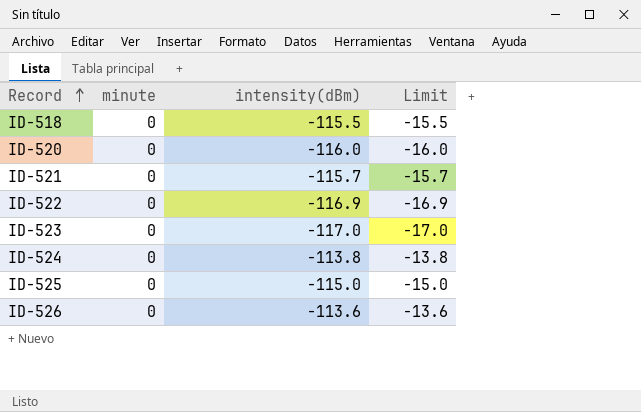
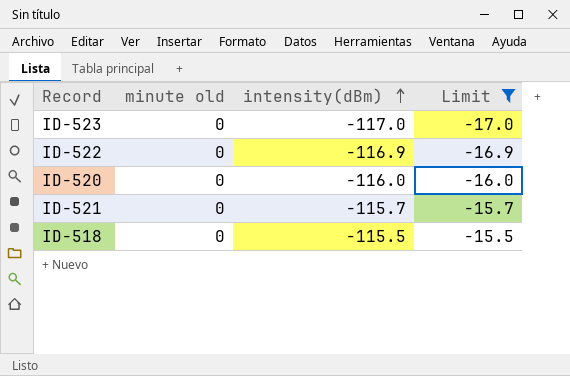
filter: none -> Limit <= -15.5
row order: Record ascending -> intensity(dBm) ascending
column name: minute -> minute old

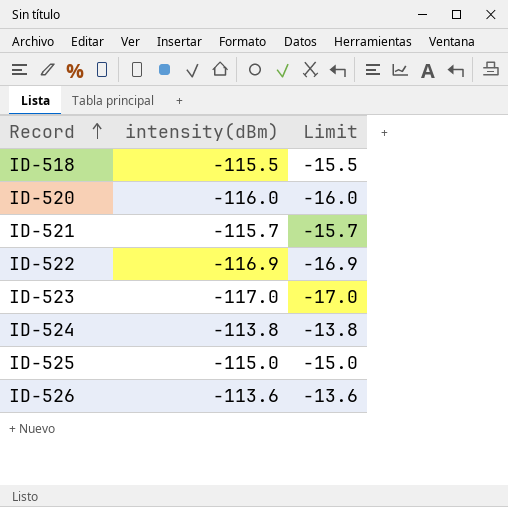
filter: Limit <= -15.5 -> none
row order: intensity(dBm) ascending -> Record ascending
column minute old | position: 2 -> none

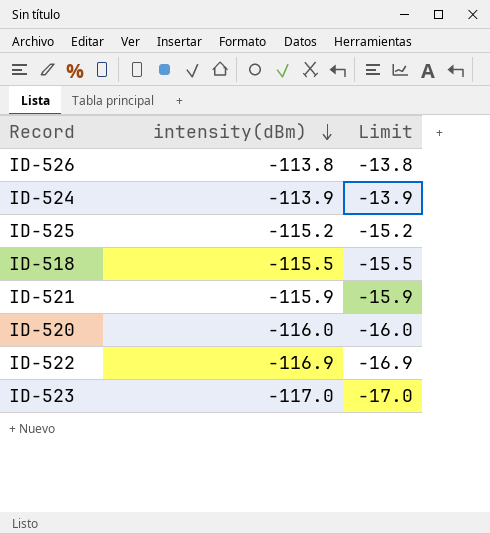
row order: Record ascending -> intensity(dBm) descending
ID-526 | intensity(dBm): -113.6 -> -113.8
ID-526 | Limit: -13.6 -> -13.8
ID-524 | intensity(dBm): -113.8 -> -113.9
ID-524 | Limit: -13.8 -> -13.9
ID-525 | intensity(dBm): -115.0 -> -115.2
ID-525 | Limit: -15.0 -> -15.2
ID-521 | intensity(dBm): -115.7 -> -115.9
ID-521 | Limit: -15.7 -> -15.9

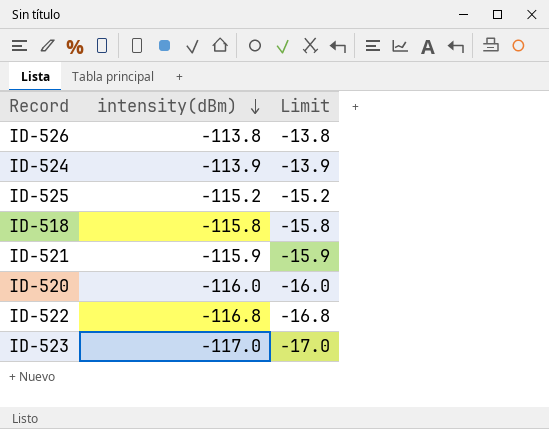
ID-518 | intensity(dBm): -115.5 -> -115.8
ID-518 | Limit: -15.5 -> -15.8
ID-522 | intensity(dBm): -116.9 -> -116.8
ID-522 | Limit: -16.9 -> -16.8

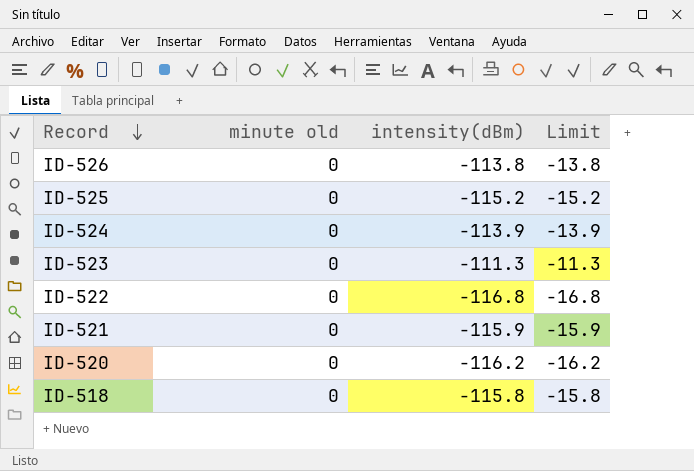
row order: intensity(dBm) descending -> Record descending
column minute old | position: none -> 2
ID-523 | intensity(dBm): -117.0 -> -111.3
ID-523 | Limit: -17.0 -> -11.3
ID-520 | intensity(dBm): -116.0 -> -116.2
ID-520 | Limit: -16.0 -> -16.2

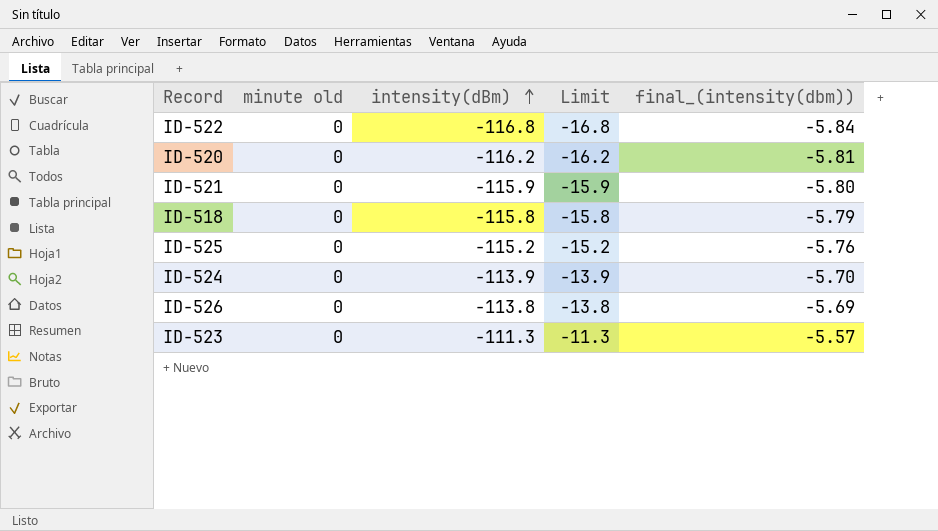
row order: Record descending -> intensity(dBm) ascending
column final_(intensity(dbm)) | formula: none -> [intensity(dBm)] * 0.05

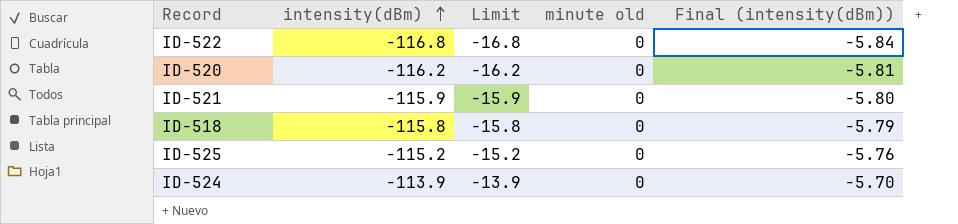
column minute old | position: 2 -> 4
column name: final_(intensity(dbm)) -> Final (intensity(dBm))
row ID-526: 0 | -113.8 | -13.8 | -5.69 -> none
row ID-523: 0 | -111.3 | -11.3 | -5.57 -> none

